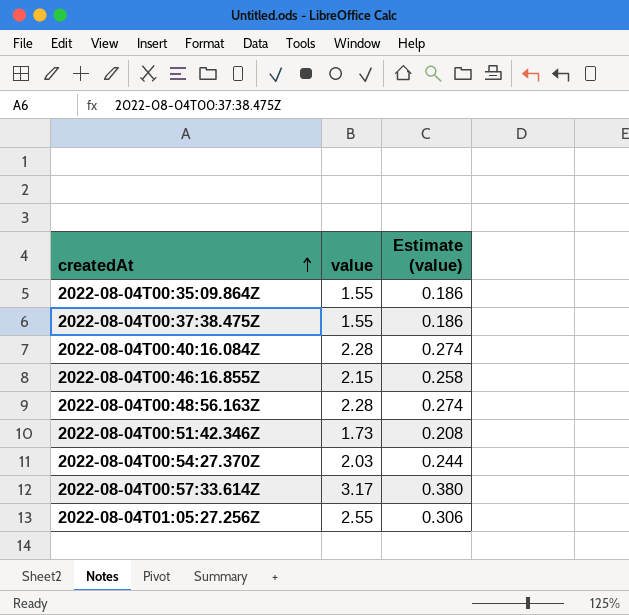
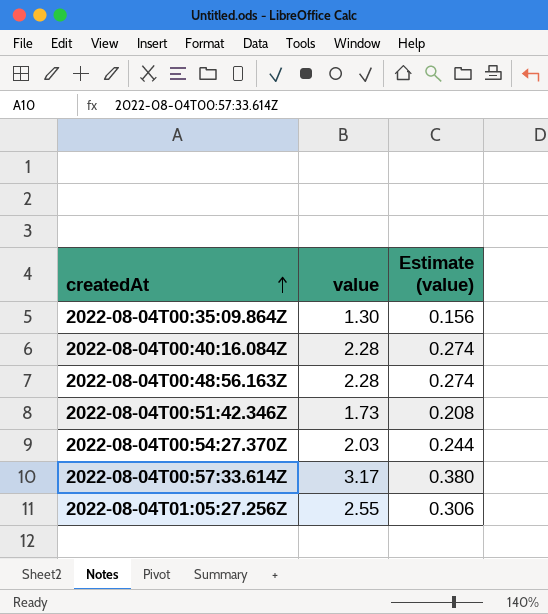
row 2022-08-04T00:37:38.475Z: 1.55 | 0.186 -> none
row 2022-08-04T00:46:16.855Z: 2.15 | 0.258 -> none
2022-08-04T00:35:09.864Z | value: 1.55 -> 1.30
2022-08-04T00:35:09.864Z | Estimate (value): 0.186 -> 0.156

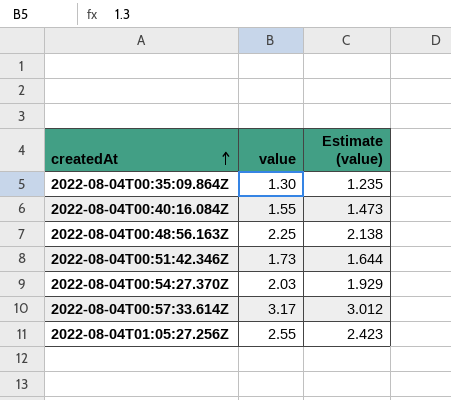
column Estimate (value) | formula: [value] * 0.12 -> [value] * 0.95
2022-08-04T00:40:16.084Z | value: 2.28 -> 1.55
2022-08-04T00:48:56.163Z | value: 2.28 -> 2.25

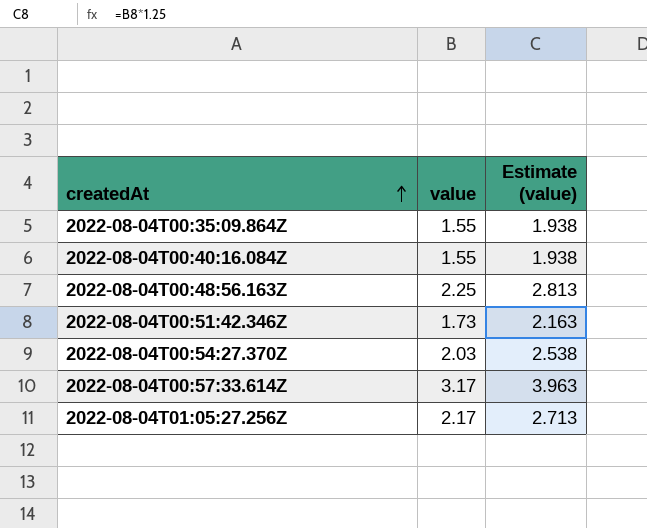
column Estimate (value) | formula: [value] * 0.95 -> [value] * 1.25
2022-08-04T00:35:09.864Z | value: 1.30 -> 1.55
2022-08-04T01:05:27.256Z | value: 2.55 -> 2.17

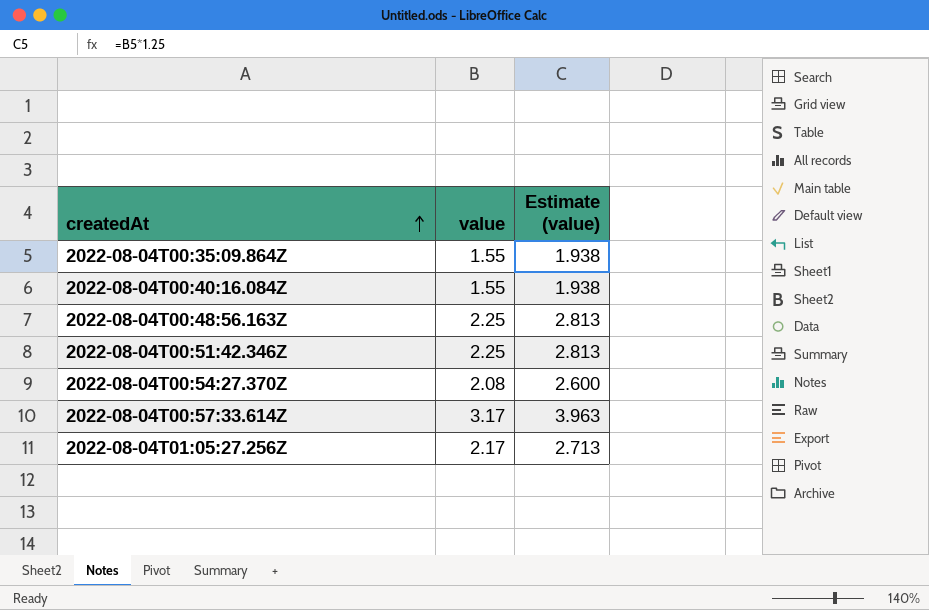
2022-08-04T00:51:42.346Z | value: 1.73 -> 2.25
2022-08-04T00:51:42.346Z | Estimate (value): 2.163 -> 2.813
2022-08-04T00:54:27.370Z | value: 2.03 -> 2.08
2022-08-04T00:54:27.370Z | Estimate (value): 2.538 -> 2.600

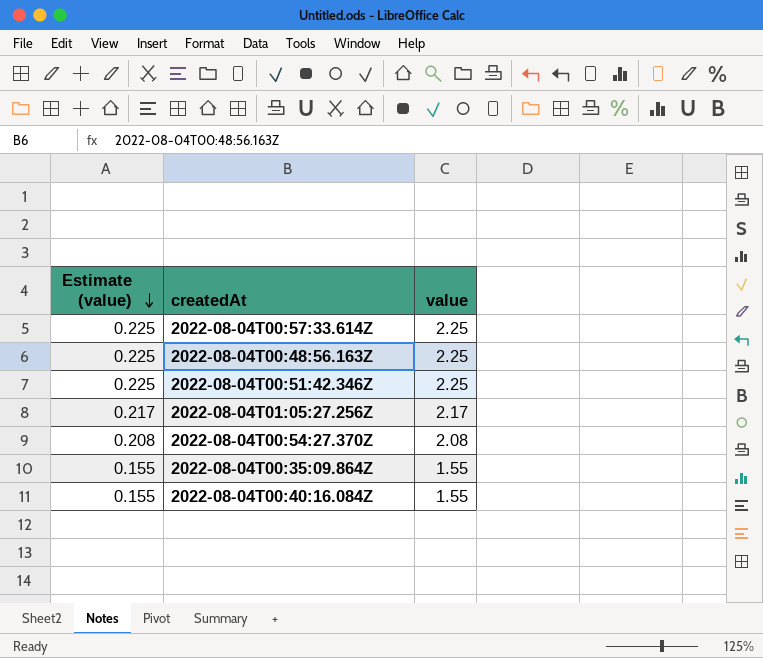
row order: createdAt ascending -> Estimate (value) descending
column Estimate (value) | formula: [value] * 1.25 -> [value] * 0.1
column Estimate (value) | position: 3 -> 1
2022-08-04T00:57:33.614Z | value: 3.17 -> 2.25

